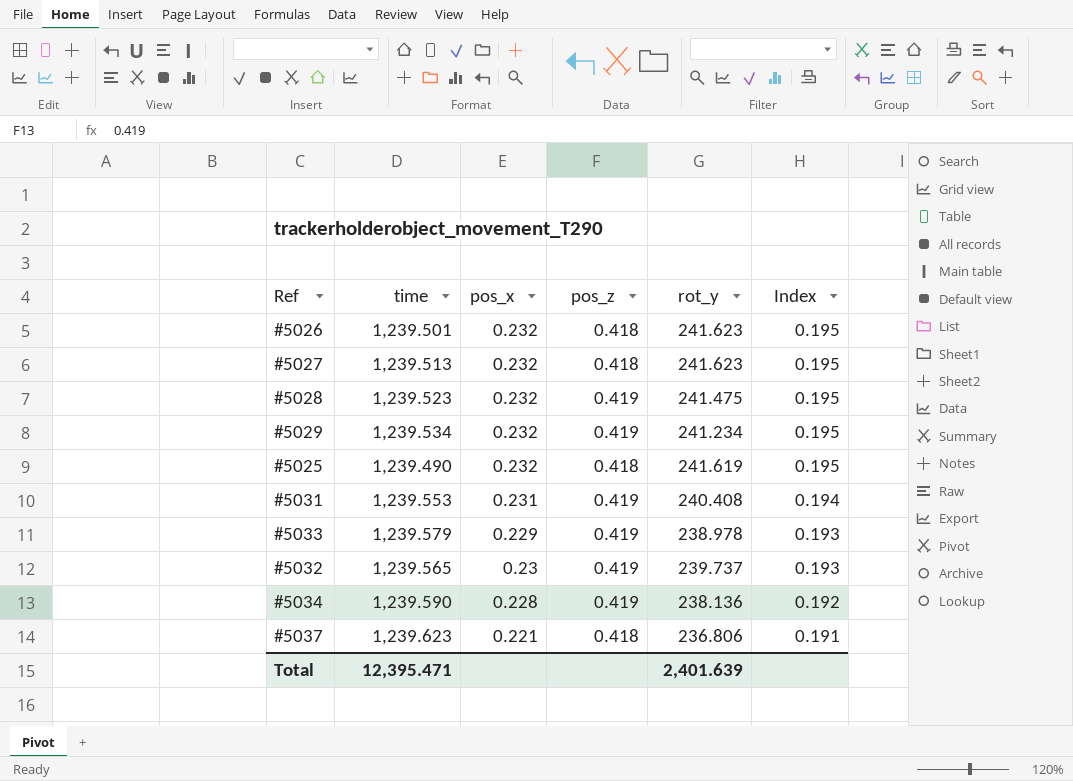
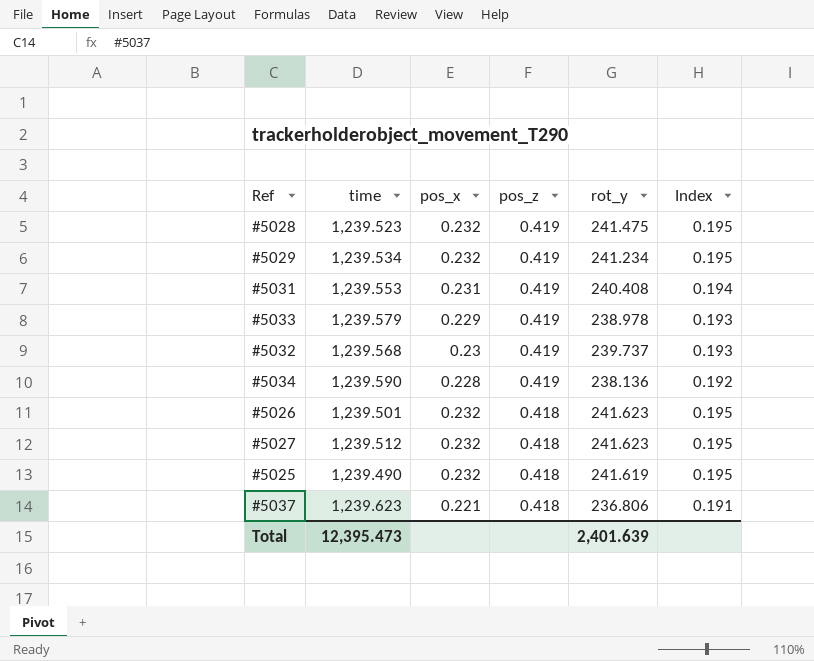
row order: Index descending -> pos_z descending
#5032 | time: 1,239.565 -> 1,239.568
#5027 | time: 1,239.513 -> 1,239.512
Total | time: 12,395.471 -> 12,395.473

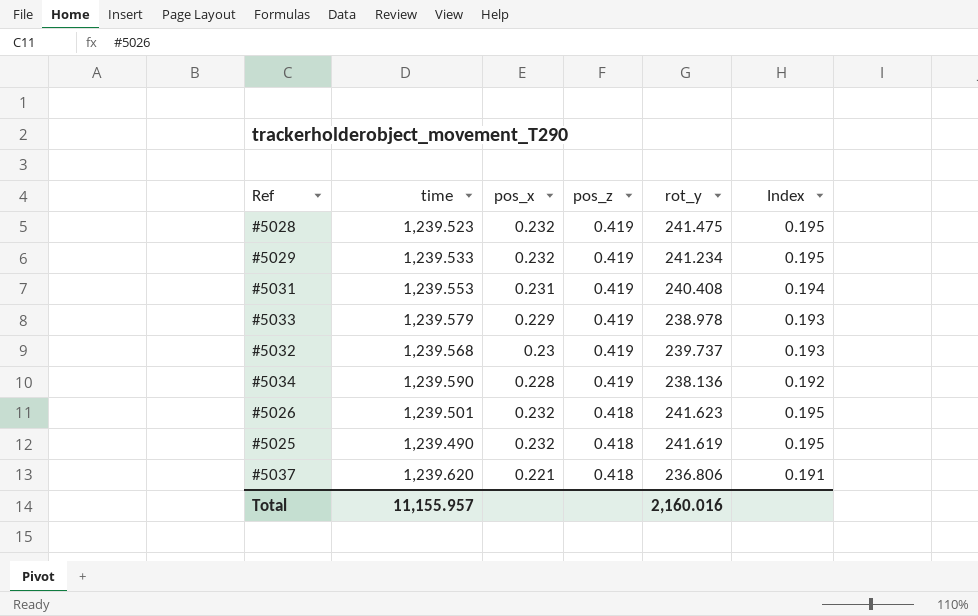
row #5027: 1,239.512 | 0.232 | 0.418 | 241.623 | 0.195 -> none
#5029 | time: 1,239.534 -> 1,239.533
#5037 | time: 1,239.623 -> 1,239.620
Total | time: 12,395.473 -> 11,155.957
Total | rot_y: 2,401.639 -> 2,160.016

